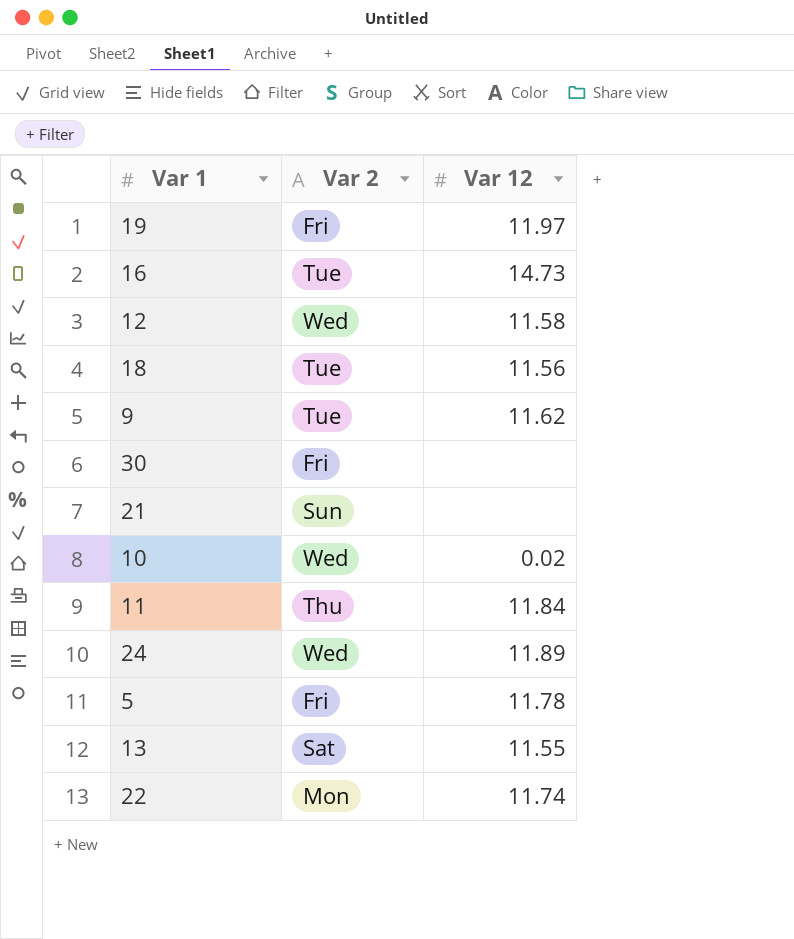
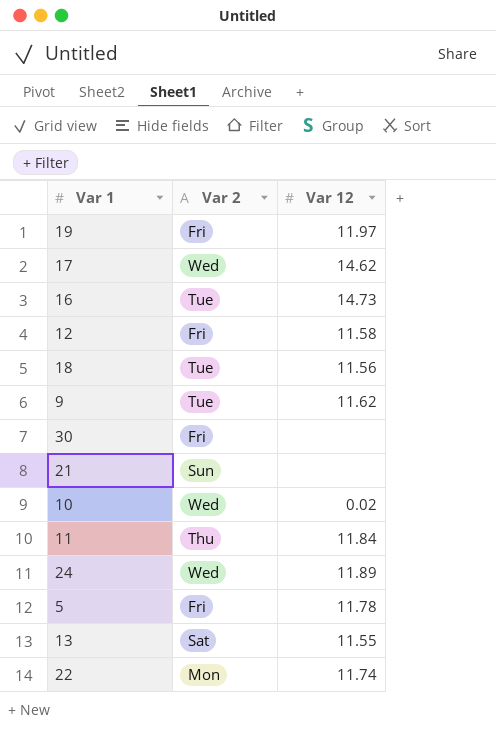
row 17: none -> Wed | 14.62
12 | Var 2: Wed -> Fri

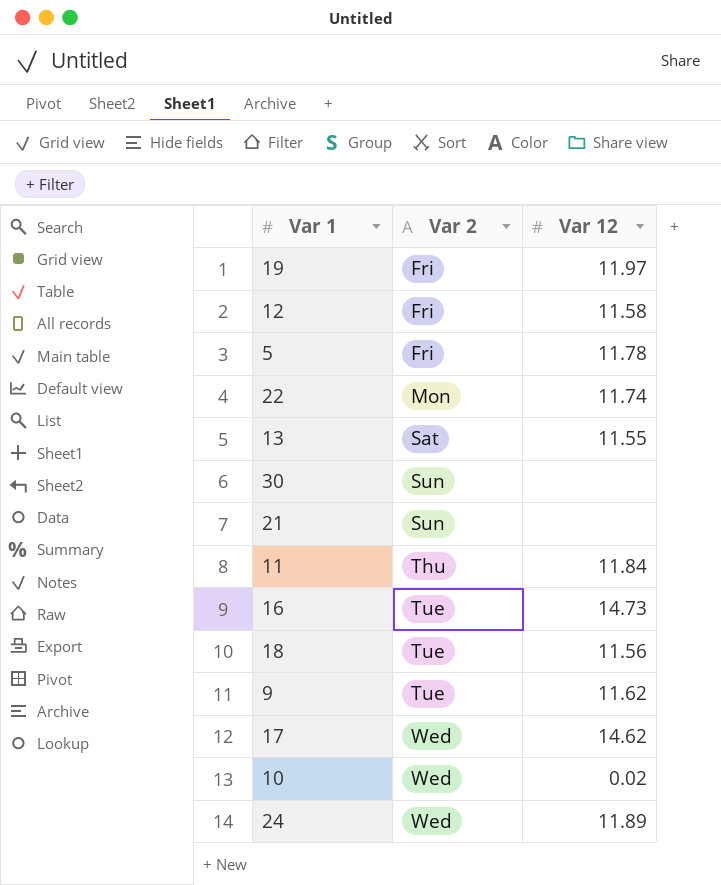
row order: none -> Var 2 ascending
30 | Var 2: Fri -> Sun

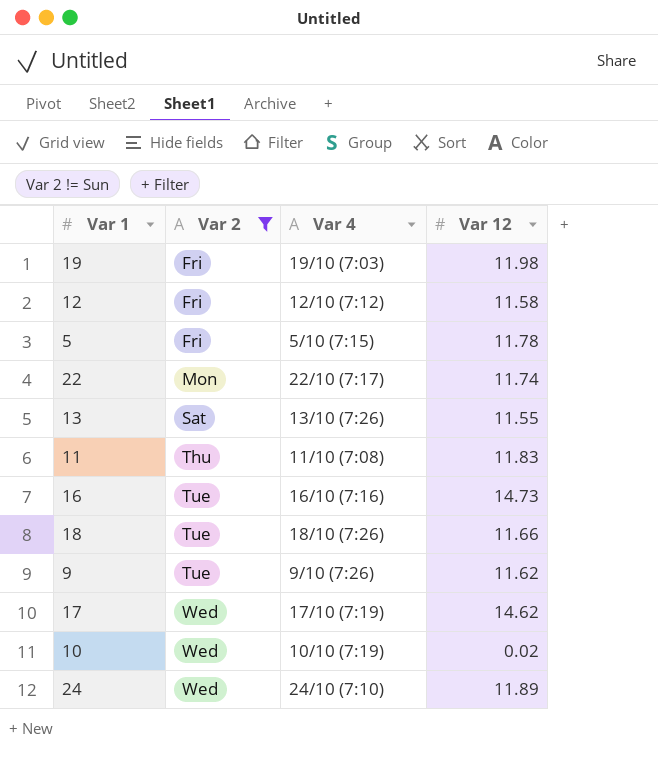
filter: none -> Var 2 != Sun
column Var 4 | position: none -> 3
19 | Var 12: 11.97 -> 11.98
11 | Var 12: 11.84 -> 11.83
18 | Var 12: 11.56 -> 11.66

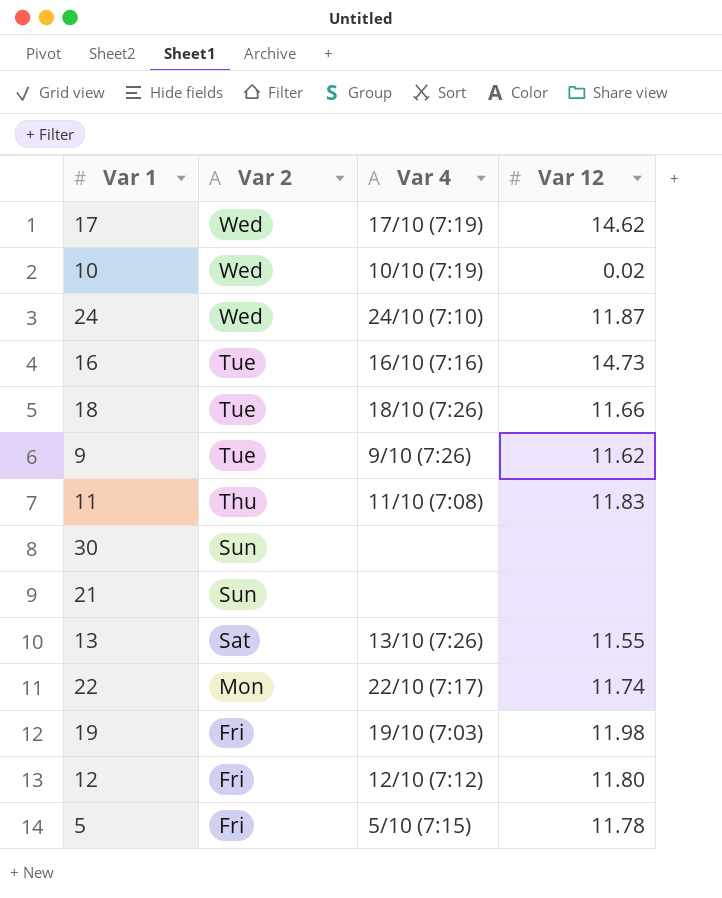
filter: Var 2 != Sun -> none
row order: Var 2 ascending -> Var 2 descending
24 | Var 12: 11.89 -> 11.87
12 | Var 12: 11.58 -> 11.80

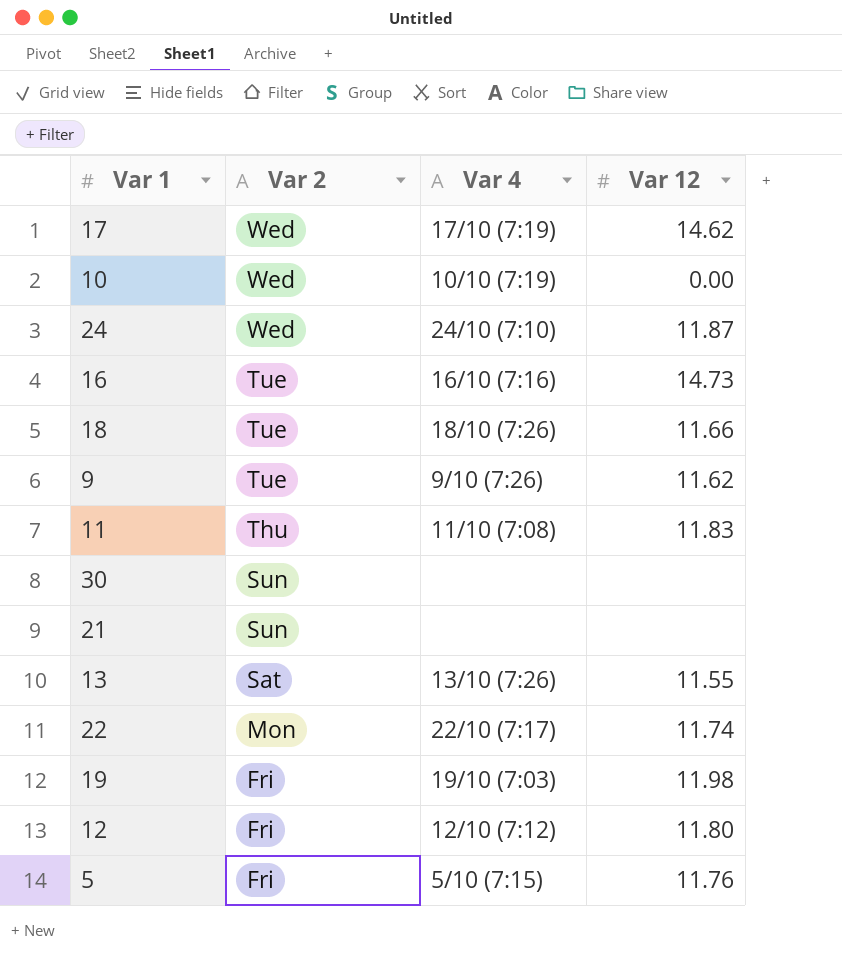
10 | Var 12: 0.02 -> 0.00
5 | Var 12: 11.78 -> 11.76

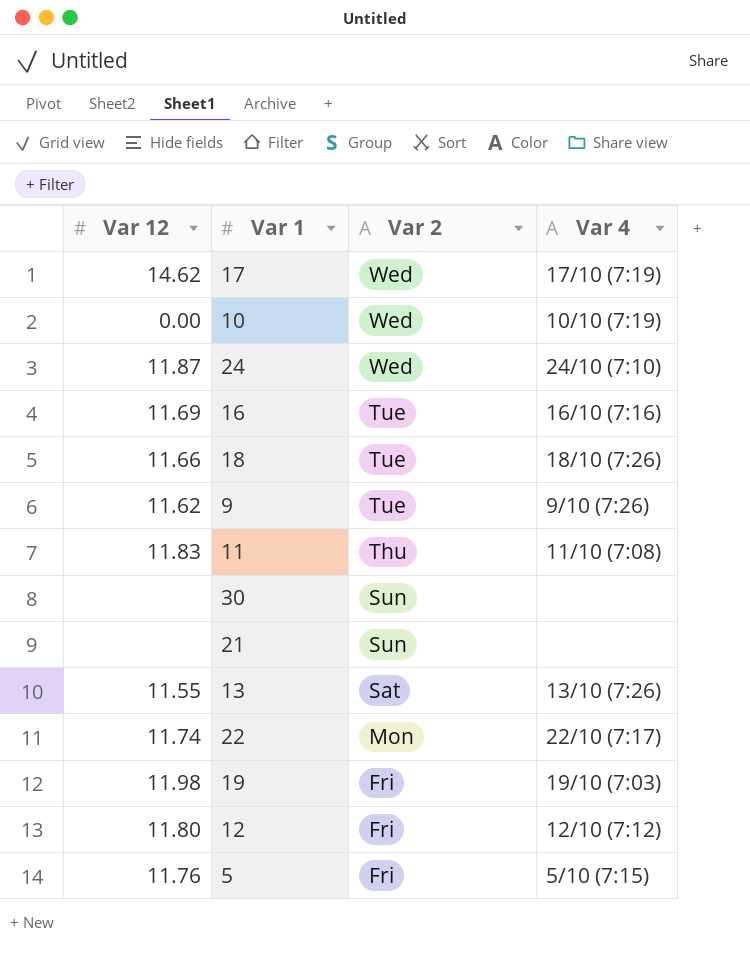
column Var 12 | position: 4 -> 1
16 | Var 12: 14.73 -> 11.69

